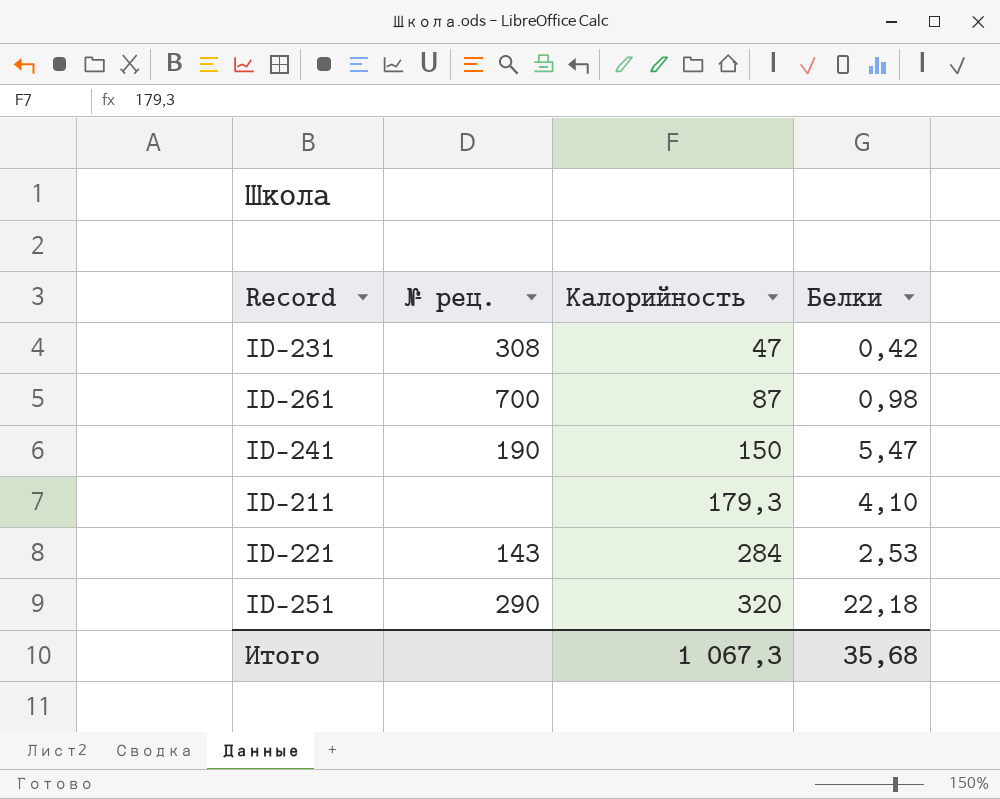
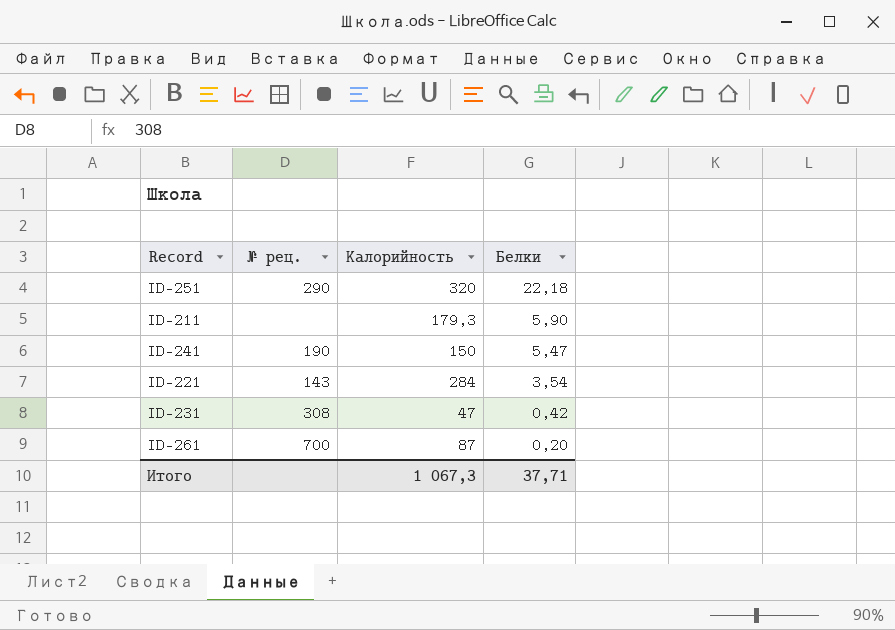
row order: Калорийность ascending -> Белки descending
ID-211 | Белки: 4,10 -> 5,90
ID-221 | Белки: 2,53 -> 3,54
ID-261 | Белки: 0,98 -> 0,20
Итого | Белки: 35,68 -> 37,71

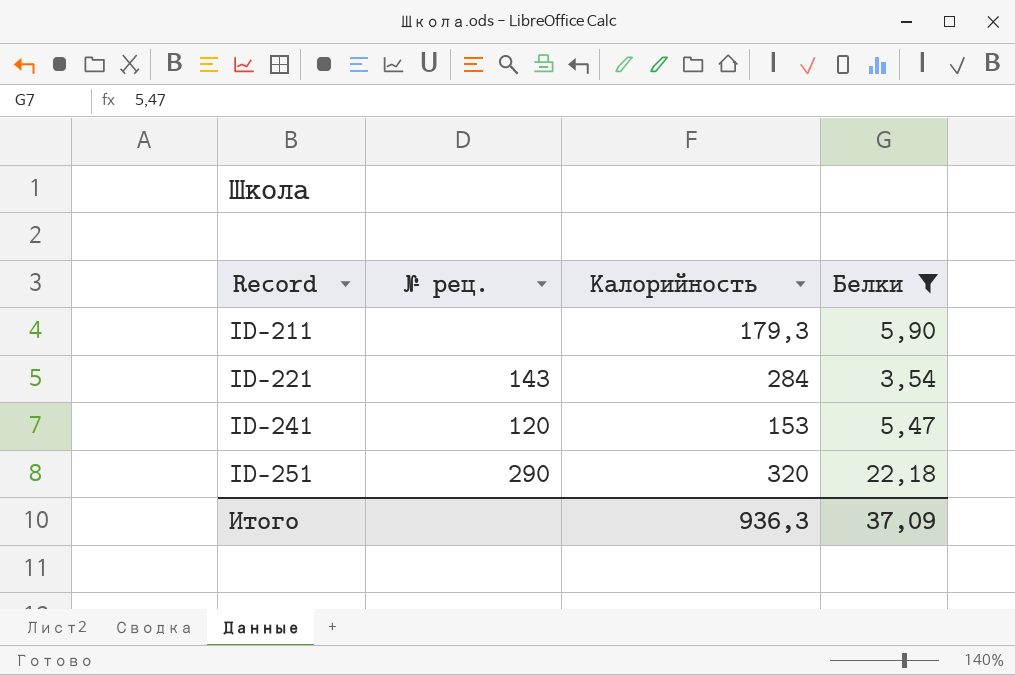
filter: none -> Белки >= 3,54
row order: Белки descending -> Record ascending
ID-241 | № рец.: 190 -> 120
ID-241 | Калорийность: 150 -> 153
Итого | Калорийность: 1 067,3 -> 936,3
Итого | Белки: 37,71 -> 37,09

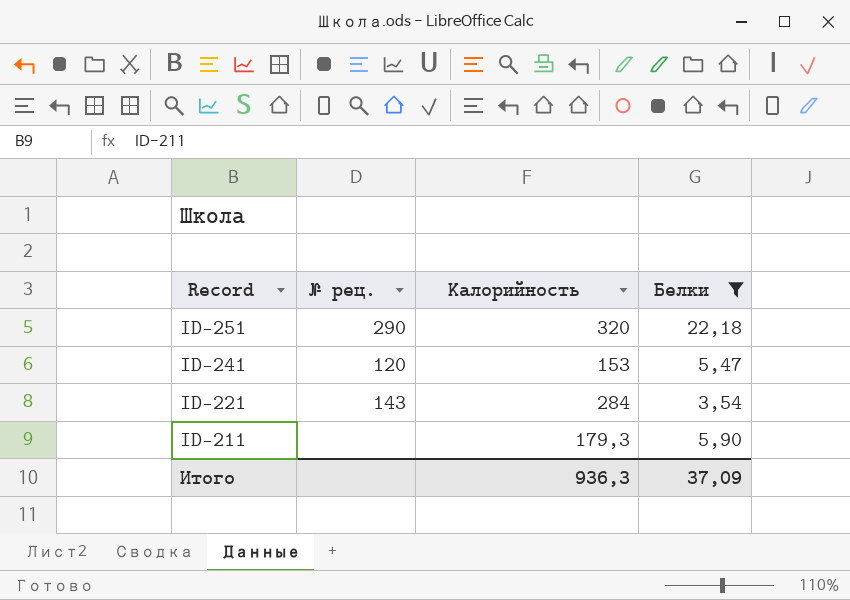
row order: Record ascending -> Record descending

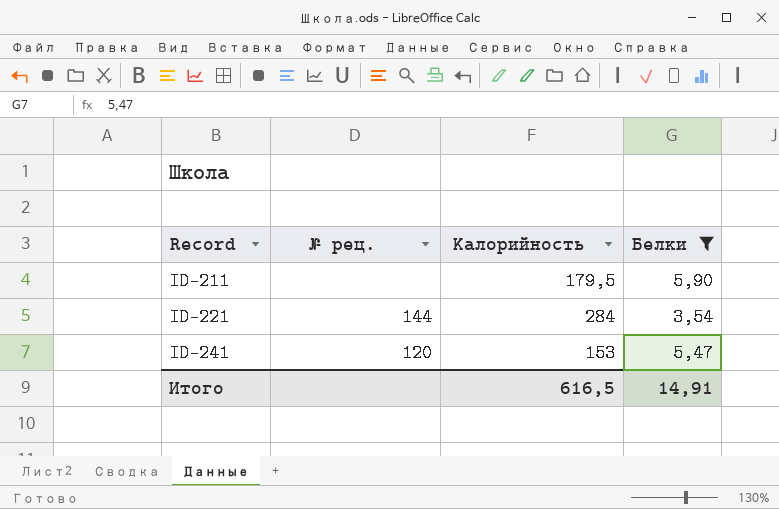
row order: Record descending -> Record ascending
row ID-251: 290 | 320 | 22,18 -> none
ID-211 | Калорийность: 179,3 -> 179,5
ID-221 | № рец.: 143 -> 144
Итого | Калорийность: 936,3 -> 616,5
Итого | Белки: 37,09 -> 14,91

